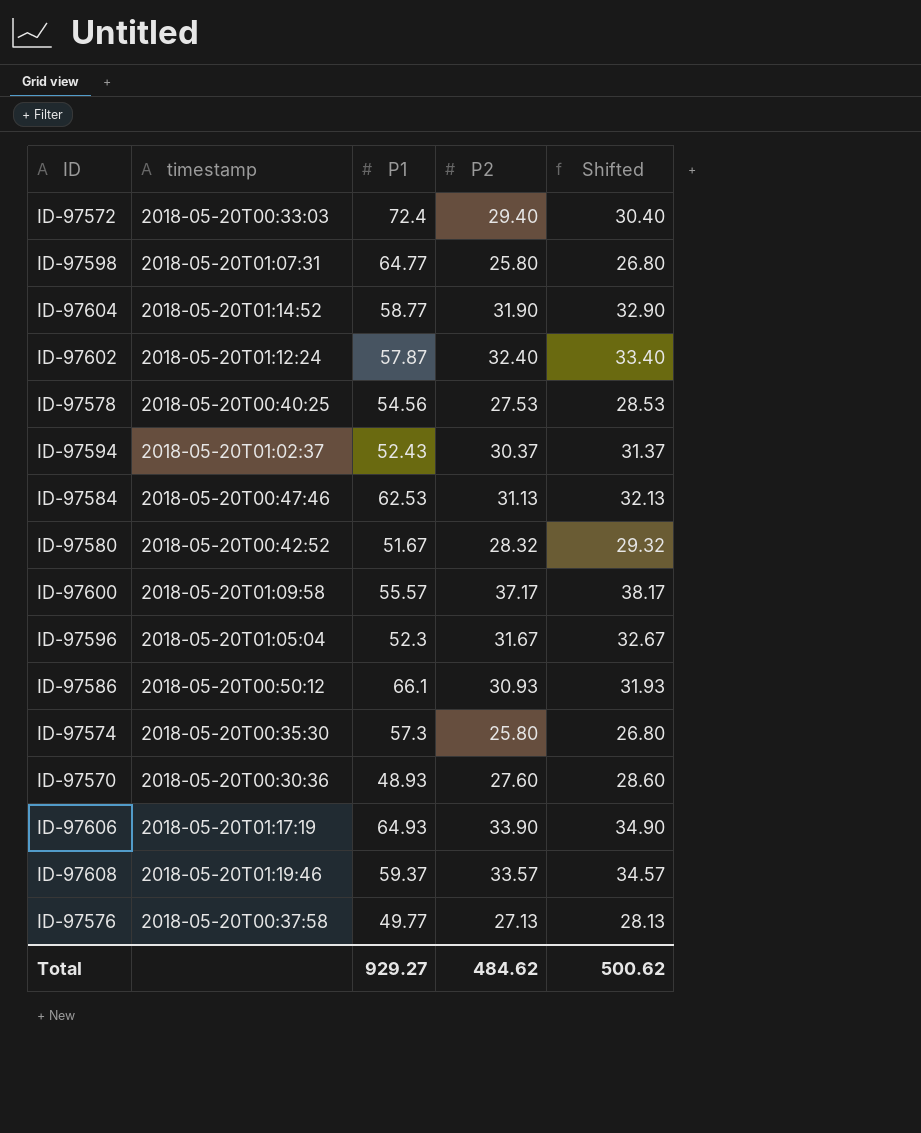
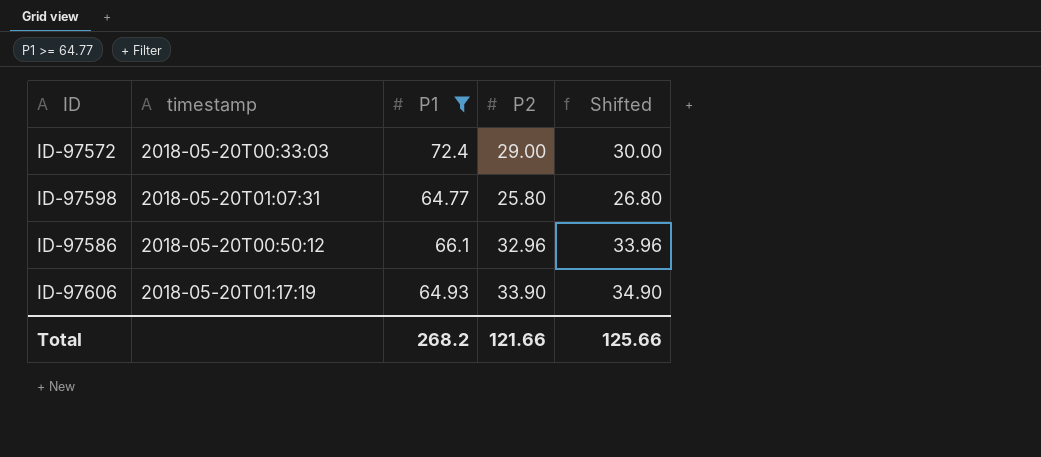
filter: none -> P1 >= 64.77
ID-97572 | P2: 29.40 -> 29.00
ID-97572 | Shifted: 30.40 -> 30.00
ID-97586 | P2: 30.93 -> 32.96
ID-97586 | Shifted: 31.93 -> 33.96
Total | P1: 929.27 -> 268.2
Total | P2: 484.62 -> 121.66
Total | Shifted: 500.62 -> 125.66

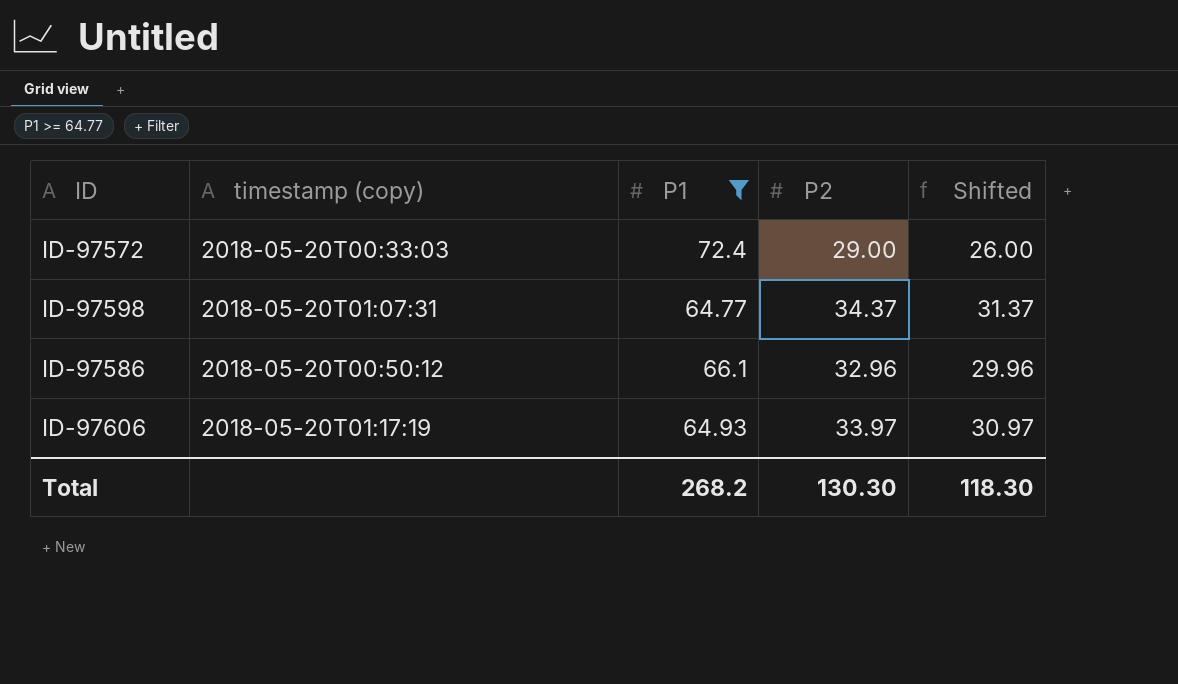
column name: timestamp -> timestamp (copy)
column Shifted | formula: [P2] + 1 -> [P2] - 3
ID-97598 | P2: 25.80 -> 34.37
ID-97606 | P2: 33.90 -> 33.97
Total | P2: 121.66 -> 130.30
Total | Shifted: 125.66 -> 118.30

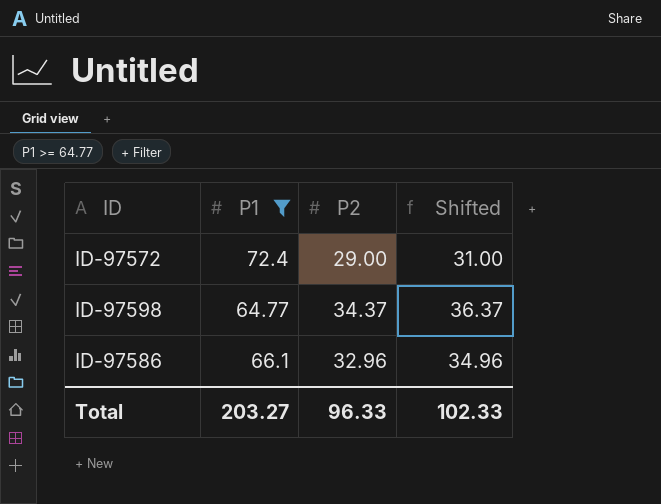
column timestamp (copy) | position: 2 -> none
column Shifted | formula: [P2] - 3 -> [P2] + 2
row ID-97606: 2018-05-20T01:17:19 | 64.93 | 33.97 | 30.97 -> none
Total | P1: 268.2 -> 203.27
Total | P2: 130.30 -> 96.33
Total | Shifted: 118.30 -> 102.33

